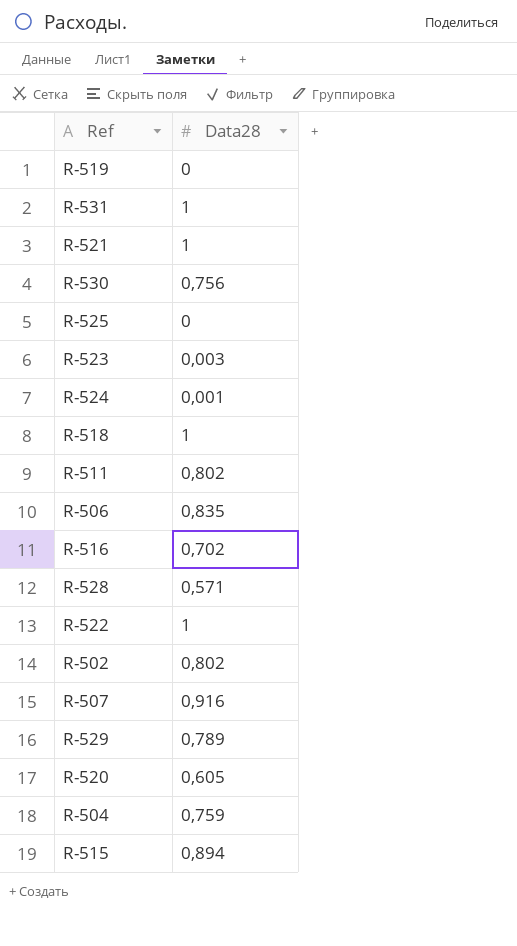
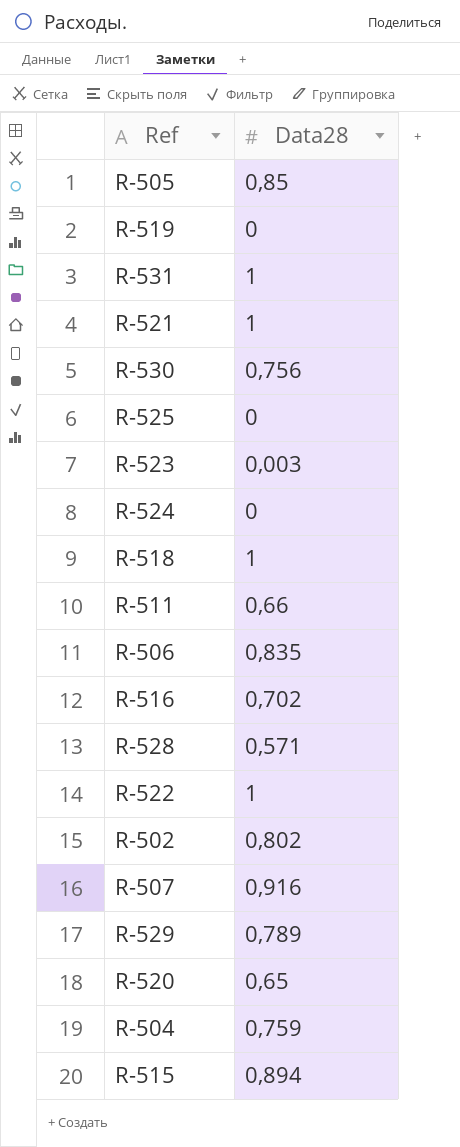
row R-505: none -> 0,85
R-524 | Data28: 0,001 -> 0
R-511 | Data28: 0,802 -> 0,66
R-520 | Data28: 0,605 -> 0,65

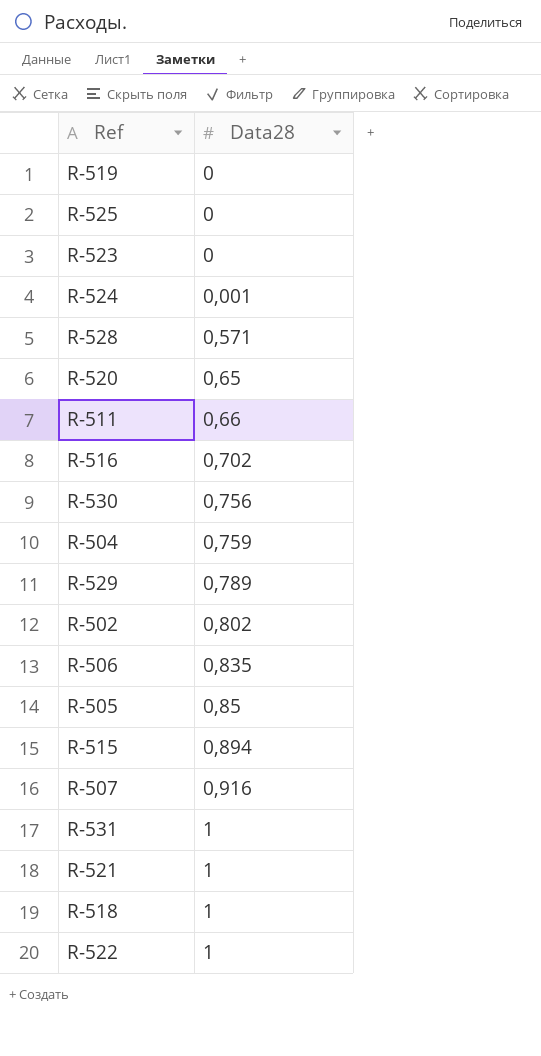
row order: none -> Data28 ascending
R-523 | Data28: 0,003 -> 0
R-524 | Data28: 0 -> 0,001

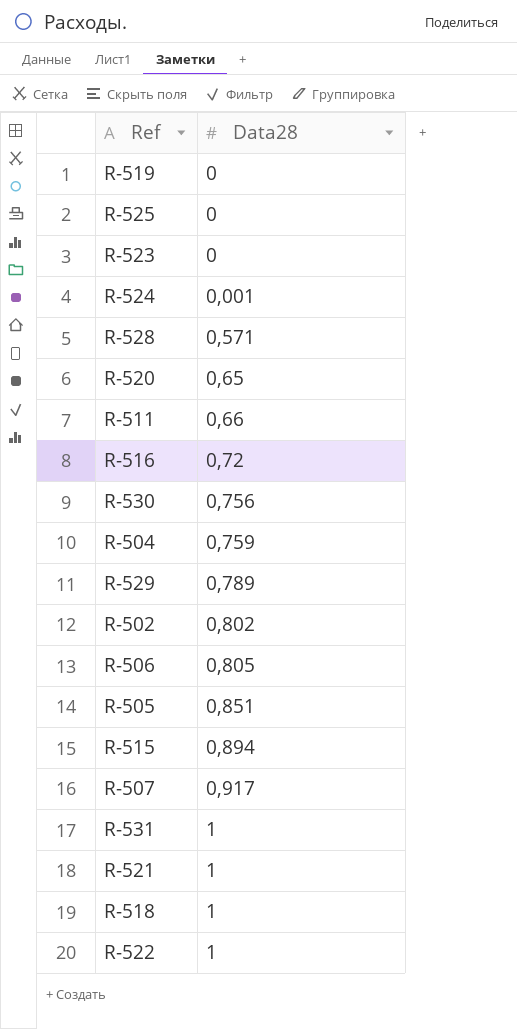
R-516 | Data28: 0,702 -> 0,72
R-506 | Data28: 0,835 -> 0,805
R-505 | Data28: 0,85 -> 0,851
R-507 | Data28: 0,916 -> 0,917

